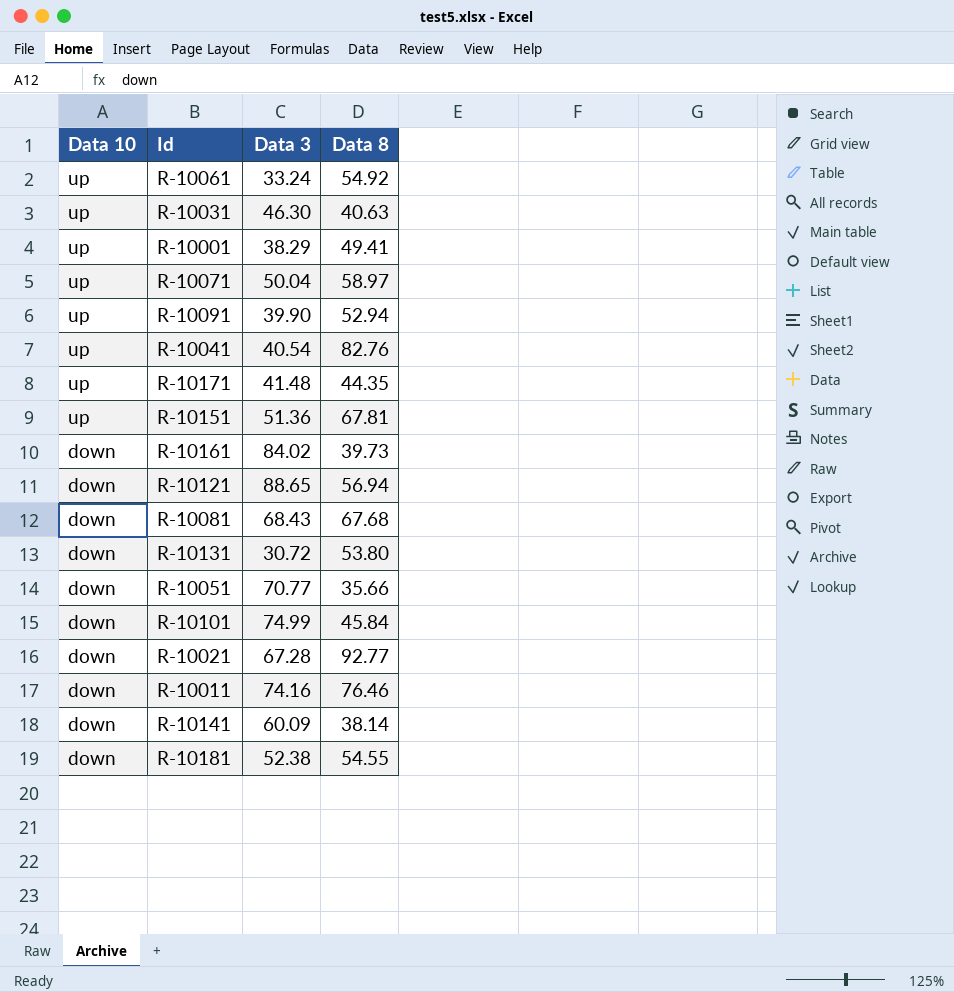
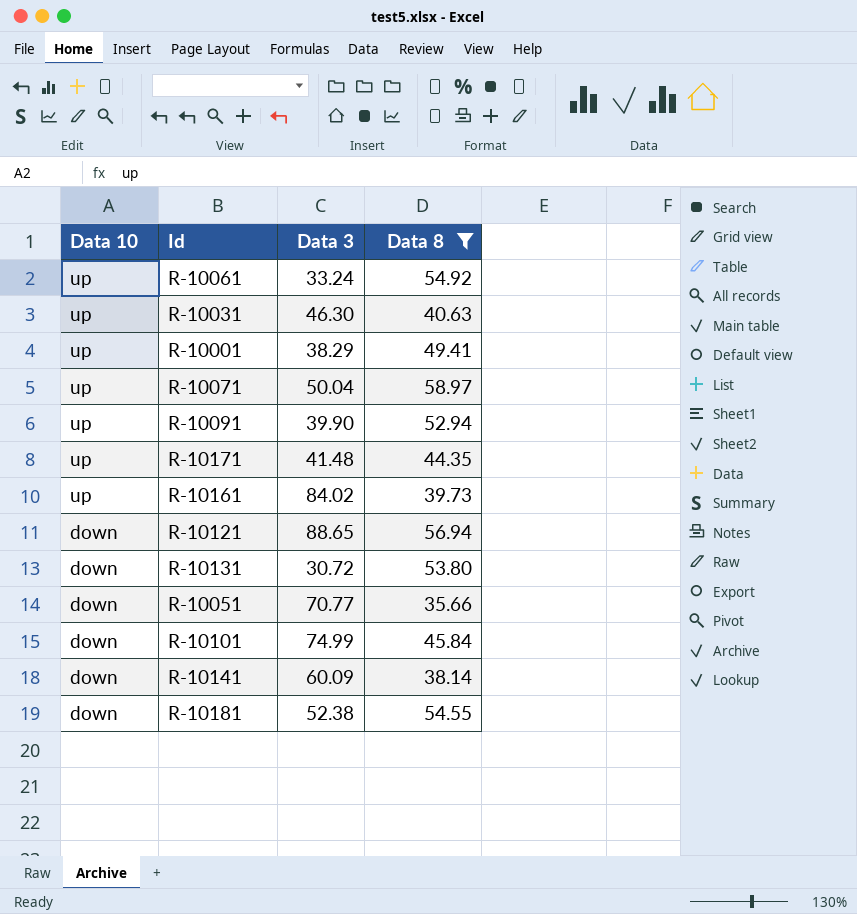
filter: none -> Data 8 <= 58.97
R-10161 | Data 10: down -> up

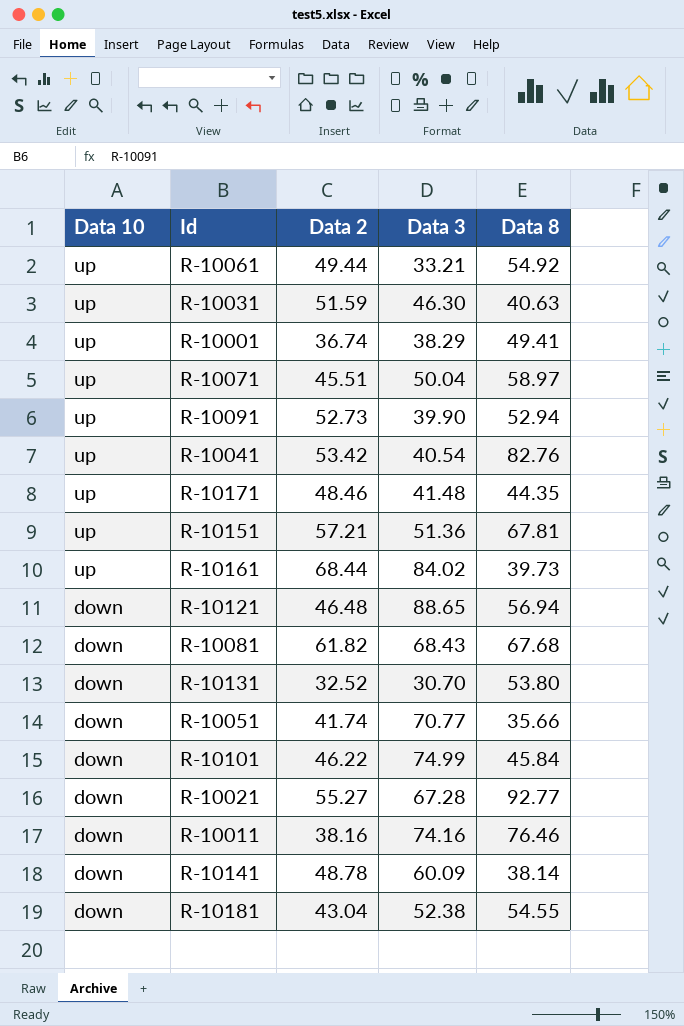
filter: Data 8 <= 58.97 -> none
column Data 2 | position: none -> 3
R-10061 | Data 3: 33.24 -> 33.21
R-10131 | Data 3: 30.72 -> 30.70

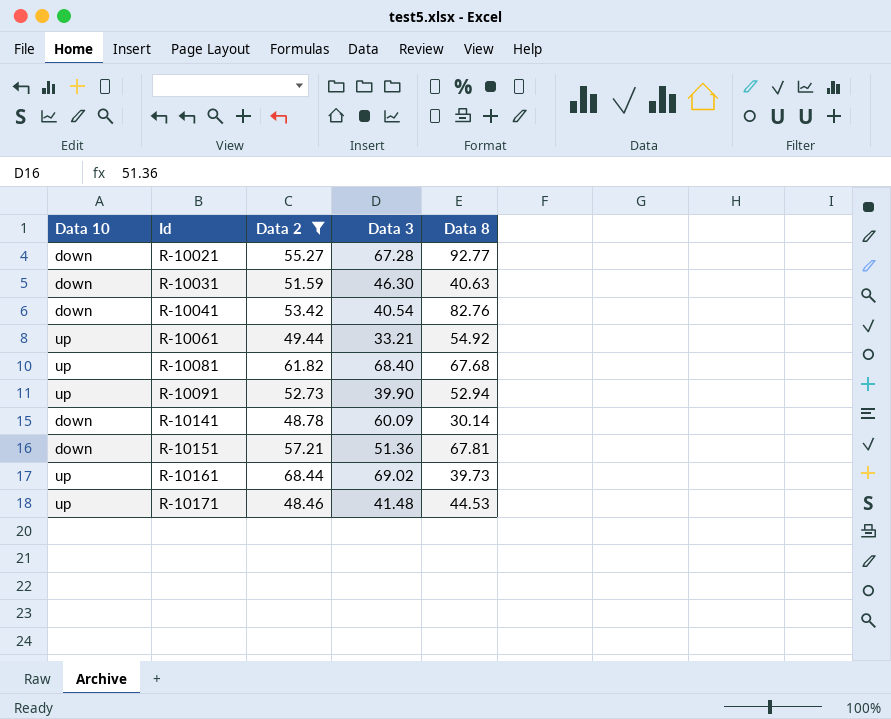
filter: none -> Data 2 >= 48.46
row order: Data 10 descending -> Id ascending
R-10031 | Data 10: up -> down
R-10041 | Data 10: up -> down
R-10081 | Data 10: down -> up
R-10081 | Data 3: 68.43 -> 68.40
R-10141 | Data 8: 38.14 -> 30.14
R-10151 | Data 10: up -> down
R-10161 | Data 3: 84.02 -> 69.02
R-10171 | Data 8: 44.35 -> 44.53

